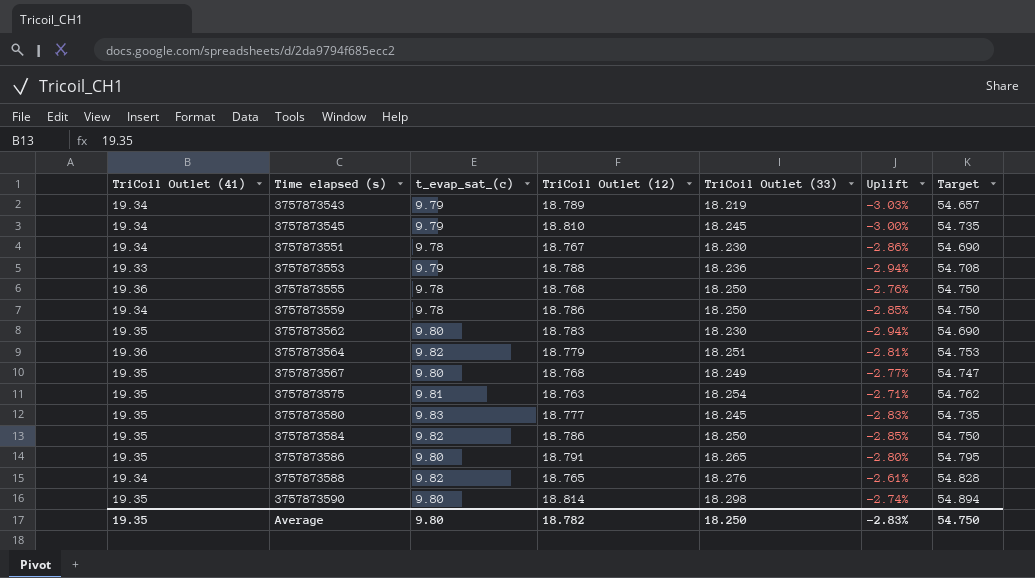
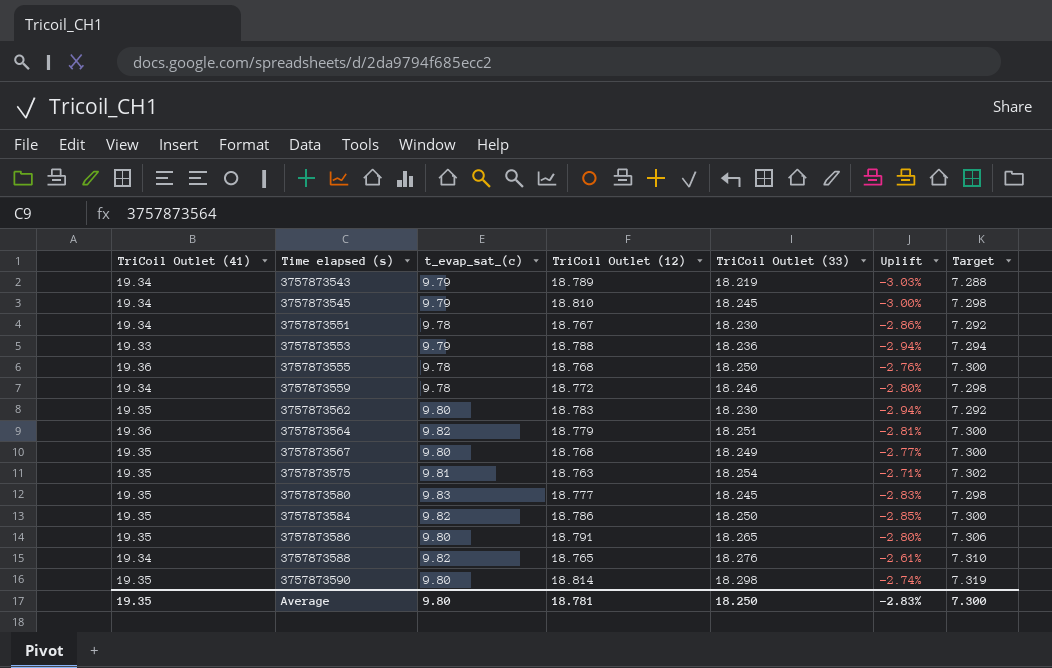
column Target | formula: [TriCoil Outlet (33)] * 3 -> [TriCoil Outlet (33)] * 0.4
3757873559 | TriCoil Outlet (12): 18.786 -> 18.772
3757873559 | TriCoil Outlet (33): 18.250 -> 18.246
3757873559 | Uplift: -2.85% -> -2.80%
Average | TriCoil Outlet (12): 18.782 -> 18.781
Average | Target: 54.750 -> 7.300

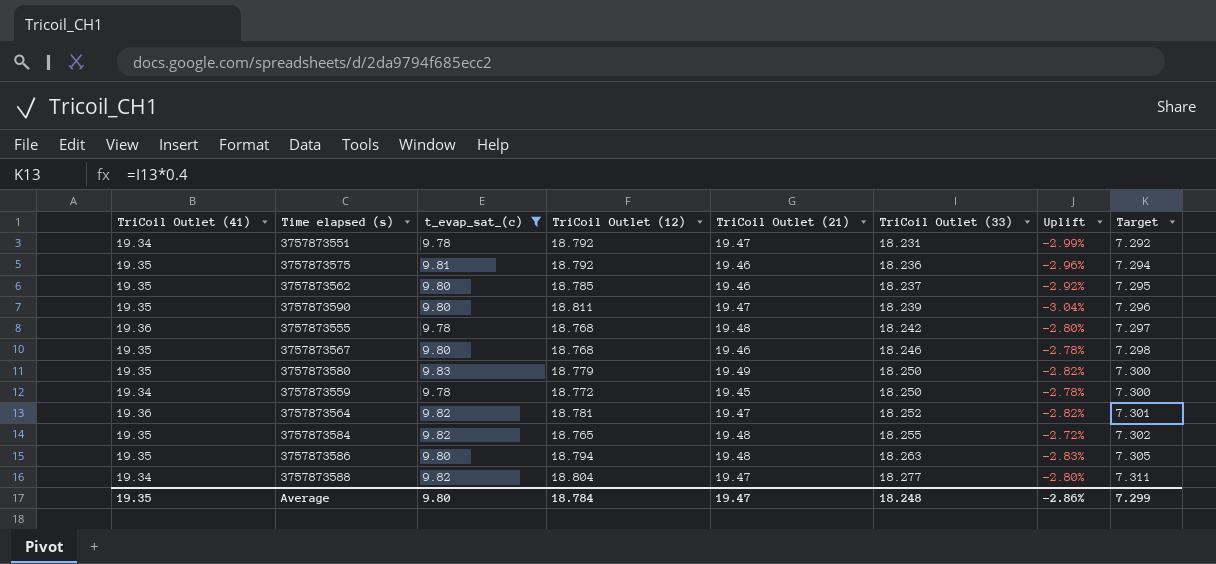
filter: none -> t_evap_sat_(c) != 9.79
row order: Time elapsed (s) ascending -> TriCoil Outlet (33) ascending
column TriCoil Outlet (21) | position: none -> 5
3757873551 | TriCoil Outlet (12): 18.767 -> 18.792
3757873551 | TriCoil Outlet (33): 18.230 -> 18.231
3757873551 | Uplift: -2.86% -> -2.99%
3757873575 | TriCoil Outlet (12): 18.763 -> 18.792
3757873575 | TriCoil Outlet (33): 18.254 -> 18.236
3757873575 | Uplift: -2.71% -> -2.96%
3757873575 | Target: 7.302 -> 7.294
3757873562 | TriCoil Outlet (12): 18.783 -> 18.785
3757873562 | TriCoil Outlet (33): 18.230 -> 18.237
3757873562 | Uplift: -2.94% -> -2.92%
3757873562 | Target: 7.292 -> 7.295
3757873590 | TriCoil Outlet (12): 18.814 -> 18.811
3757873590 | TriCoil Outlet (33): 18.298 -> 18.239
3757873590 | Uplift: -2.74% -> -3.04%
3757873590 | Target: 7.319 -> 7.296
3757873555 | TriCoil Outlet (33): 18.250 -> 18.242
3757873555 | Uplift: -2.76% -> -2.80%
3757873555 | Target: 7.300 -> 7.297
3757873567 | TriCoil Outlet (33): 18.249 -> 18.246
3757873567 | Uplift: -2.77% -> -2.78%
3757873567 | Target: 7.300 -> 7.298
3757873580 | TriCoil Outlet (12): 18.777 -> 18.779
3757873580 | TriCoil Outlet (33): 18.245 -> 18.250
3757873580 | Uplift: -2.83% -> -2.82%
3757873580 | Target: 7.298 -> 7.300
3757873559 | TriCoil Outlet (33): 18.246 -> 18.250
3757873559 | Uplift: -2.80% -> -2.78%
3757873559 | Target: 7.298 -> 7.300
3757873564 | TriCoil Outlet (12): 18.779 -> 18.781
3757873564 | TriCoil Outlet (33): 18.251 -> 18.252
3757873564 | Uplift: -2.81% -> -2.82%
3757873564 | Target: 7.300 -> 7.301
3757873584 | TriCoil Outlet (12): 18.786 -> 18.765
3757873584 | TriCoil Outlet (33): 18.250 -> 18.255
3757873584 | Uplift: -2.85% -> -2.72%
3757873584 | Target: 7.300 -> 7.302
3757873586 | TriCoil Outlet (12): 18.791 -> 18.794
3757873586 | TriCoil Outlet (33): 18.265 -> 18.263
3757873586 | Uplift: -2.80% -> -2.83%
3757873586 | Target: 7.306 -> 7.305
3757873588 | TriCoil Outlet (12): 18.765 -> 18.804
3757873588 | TriCoil Outlet (33): 18.276 -> 18.277
3757873588 | Uplift: -2.61% -> -2.80%
3757873588 | Target: 7.310 -> 7.311
Average | TriCoil Outlet (12): 18.781 -> 18.784
Average | TriCoil Outlet (33): 18.250 -> 18.248
Average | Uplift: -2.83% -> -2.86%
Average | Target: 7.300 -> 7.299

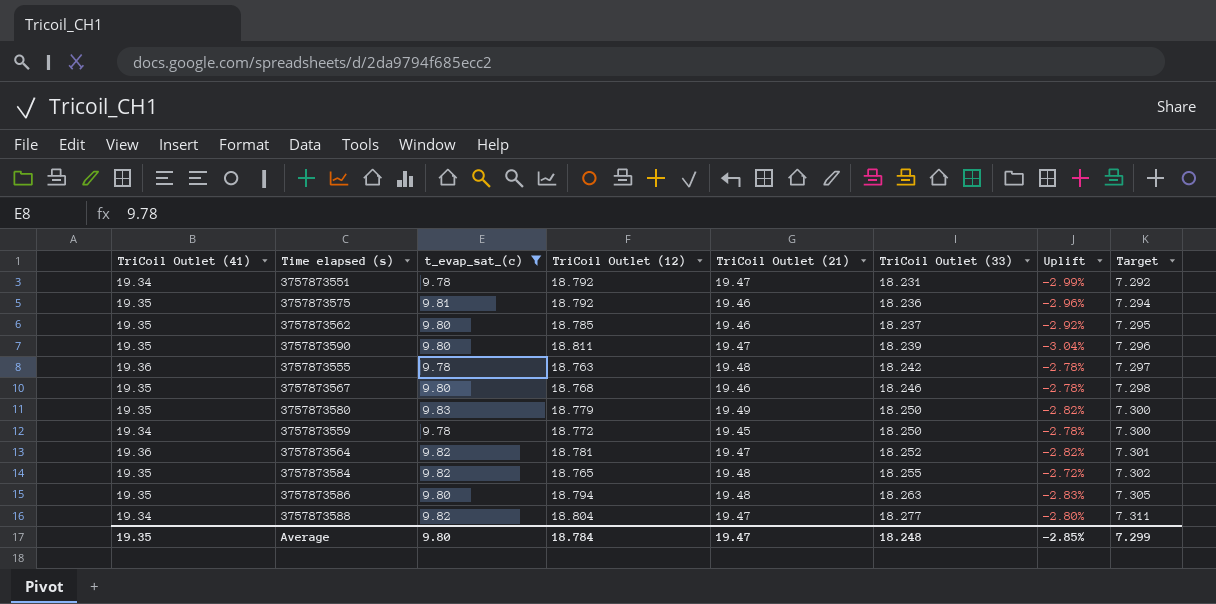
3757873555 | TriCoil Outlet (12): 18.768 -> 18.763
3757873555 | Uplift: -2.80% -> -2.78%
Average | Uplift: -2.86% -> -2.85%

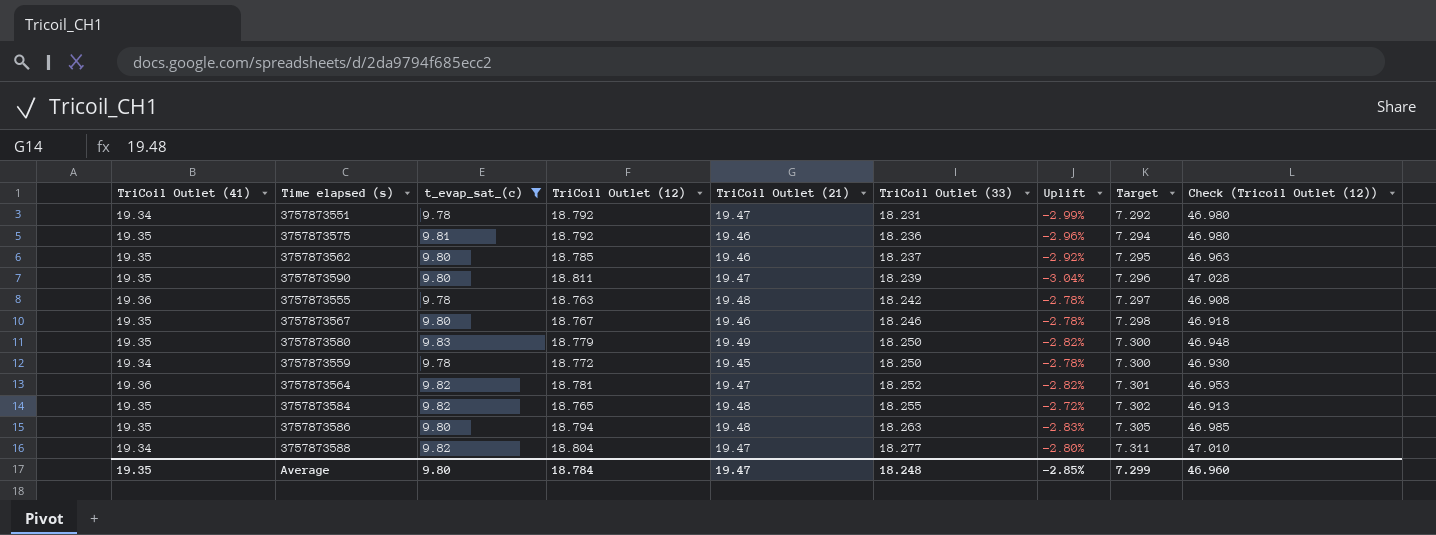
column Check (Tricoil Outlet (12)) | formula: none -> [TriCoil Outlet (12)] * 2.5
3757873567 | TriCoil Outlet (12): 18.768 -> 18.767

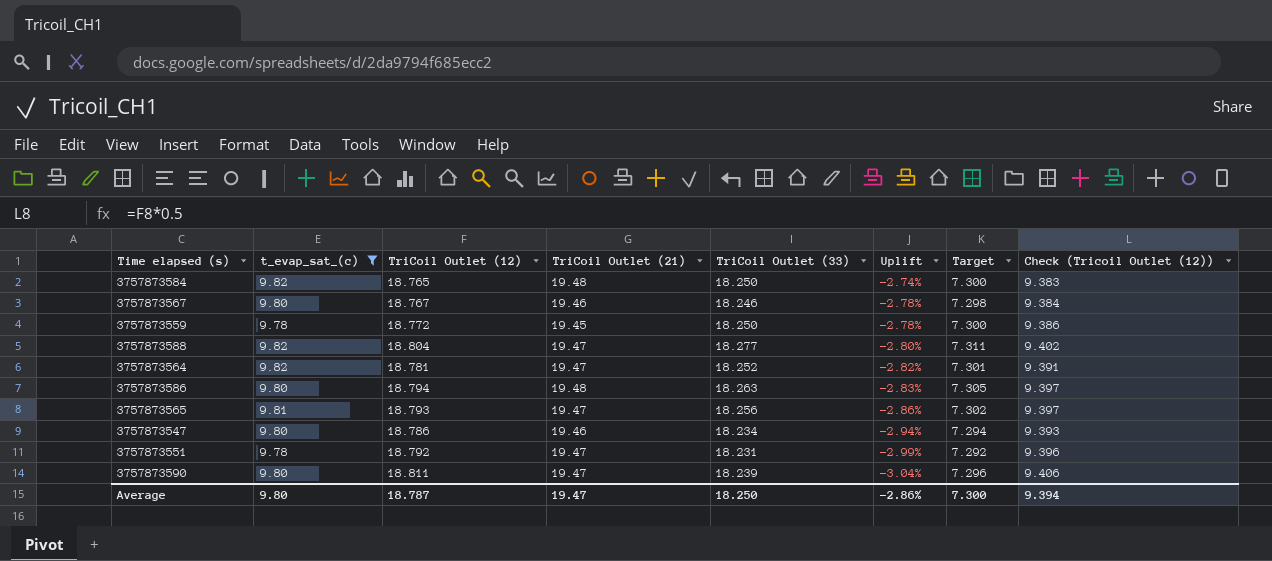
row order: TriCoil Outlet (33) ascending -> Uplift descending
column TriCoil Outlet (41) | position: 1 -> none
column Check (Tricoil Outlet (12)) | formula: [TriCoil Outlet (12)] * 2.5 -> [TriCoil Outlet (12)] * 0.5
row 3757873575: 19.35 | 9.81 | 18.792 | 19.46 | 18.236 | -2.96% | 7.294 | 46.980 -> none
row 3757873562: 19.35 | 9.80 | 18.785 | 19.46 | 18.237 | -2.92% | 7.295 | 46.963 -> none
row 3757873555: 19.36 | 9.78 | 18.763 | 19.48 | 18.242 | -2.78% | 7.297 | 46.908 -> none
row 3757873580: 19.35 | 9.83 | 18.779 | 19.49 | 18.250 | -2.82% | 7.300 | 46.948 -> none
3757873584 | TriCoil Outlet (33): 18.255 -> 18.250
3757873584 | Uplift: -2.72% -> -2.74%
3757873584 | Target: 7.302 -> 7.300
row 3757873565: none -> 9.81 | 18.793 | 19.47 | 18.256 | -2.86% | 7.302 | 9.397
row 3757873547: none -> 9.80 | 18.786 | 19.46 | 18.234 | -2.94% | 7.294 | 9.393
Average | TriCoil Outlet (12): 18.784 -> 18.787
Average | TriCoil Outlet (33): 18.248 -> 18.250
Average | Uplift: -2.85% -> -2.86%
Average | Target: 7.299 -> 7.300
Average | Check (Tricoil Outlet (12)): 46.960 -> 9.394

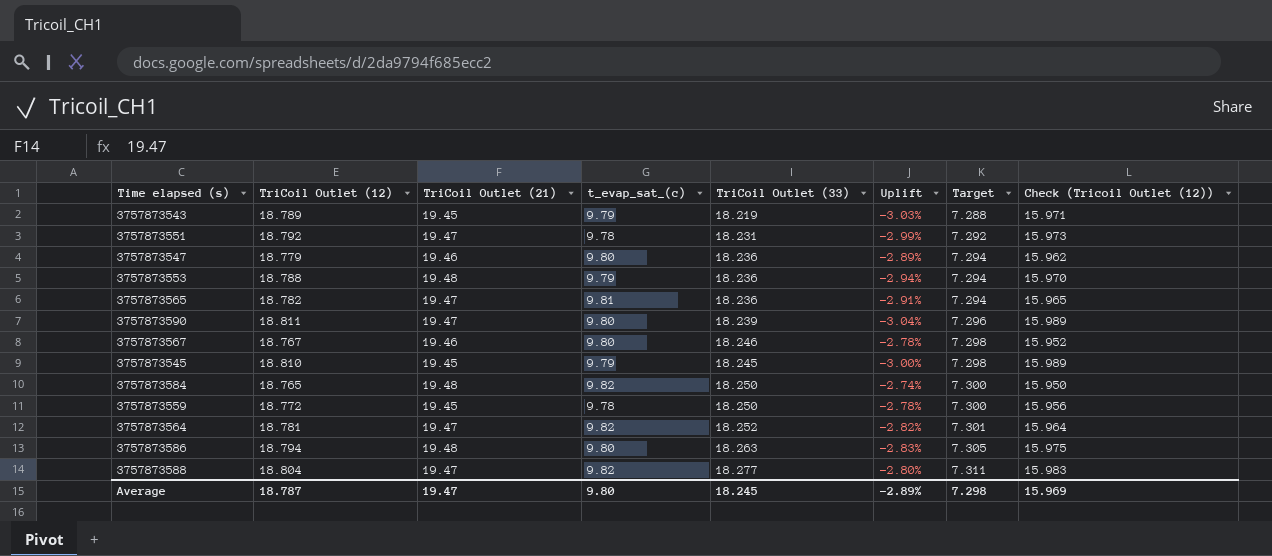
filter: t_evap_sat_(c) != 9.79 -> none
row order: Uplift descending -> Target ascending
column t_evap_sat_(c) | position: 2 -> 4
column Check (Tricoil Outlet (12)) | formula: [TriCoil Outlet (12)] * 0.5 -> [TriCoil Outlet (12)] * 0.85
3757873547 | TriCoil Outlet (12): 18.786 -> 18.779
3757873547 | TriCoil Outlet (33): 18.234 -> 18.236
3757873547 | Uplift: -2.94% -> -2.89%
3757873565 | TriCoil Outlet (12): 18.793 -> 18.782
3757873565 | TriCoil Outlet (33): 18.256 -> 18.236
3757873565 | Uplift: -2.86% -> -2.91%
3757873565 | Target: 7.302 -> 7.294
Average | TriCoil Outlet (33): 18.250 -> 18.245
Average | Uplift: -2.86% -> -2.89%
Average | Target: 7.300 -> 7.298
Average | Check (Tricoil Outlet (12)): 9.394 -> 15.969

